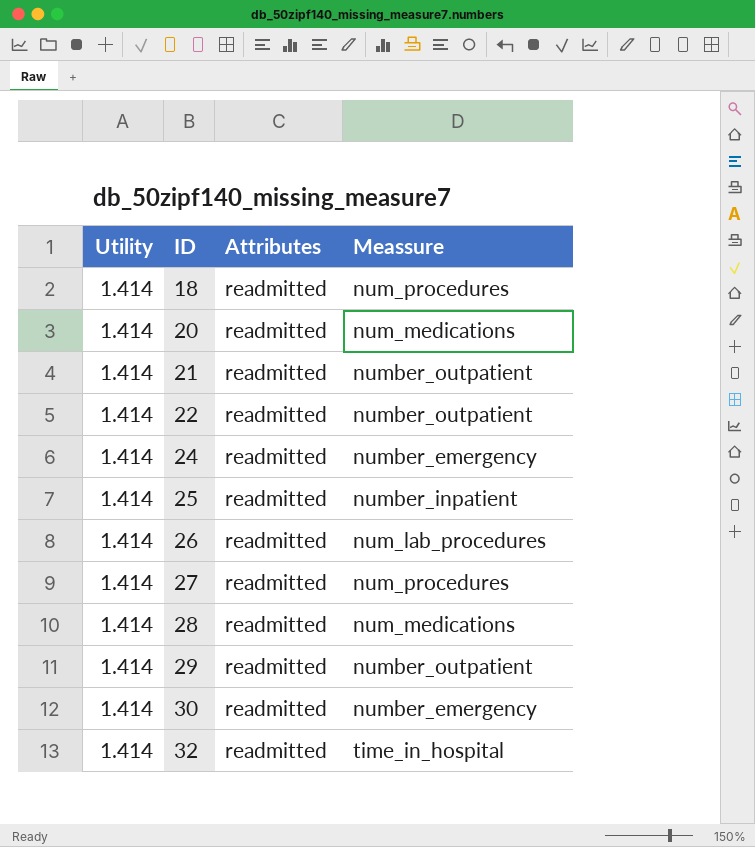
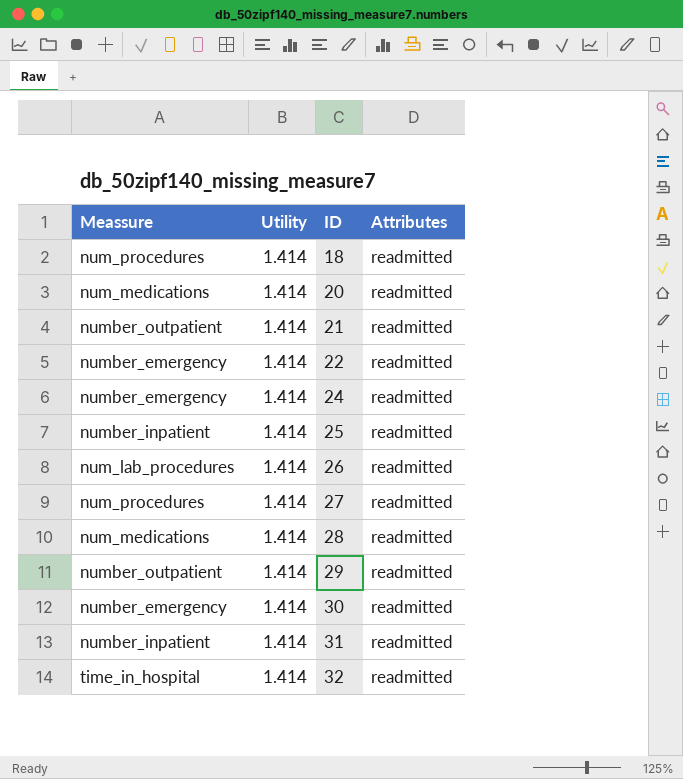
column Meassure | position: 4 -> 1
22 | Meassure: number_outpatient -> number_emergency
row 31: none -> number_inpatient | 1.414 | readmitted

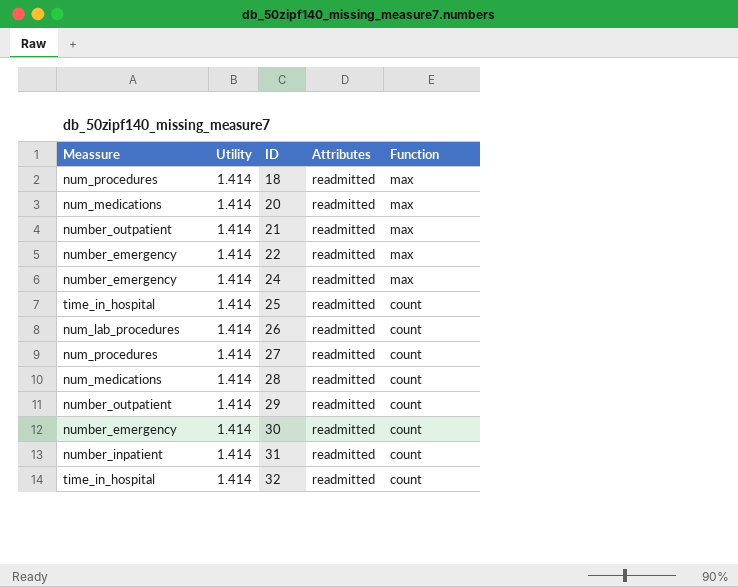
column Function | position: none -> 5
25 | Meassure: number_inpatient -> time_in_hospital

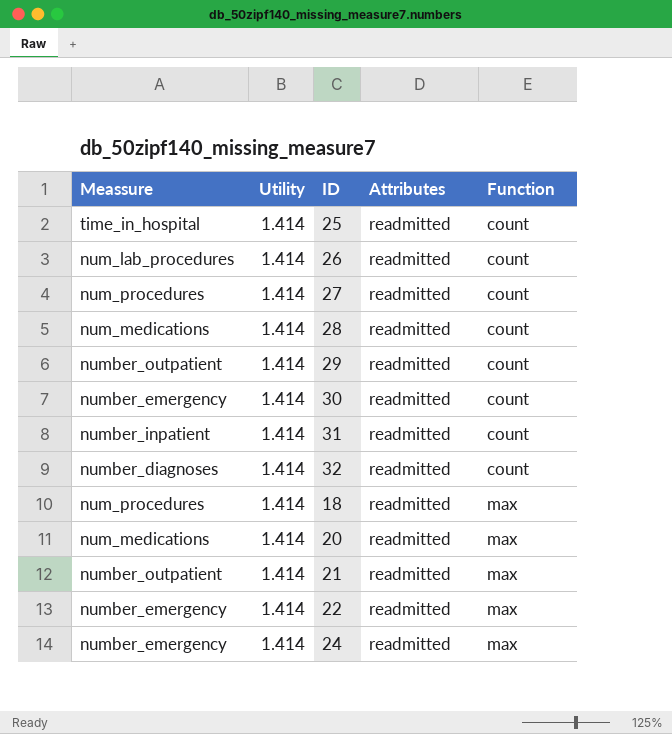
row order: ID ascending -> Function ascending
32 | Meassure: time_in_hospital -> number_diagnoses

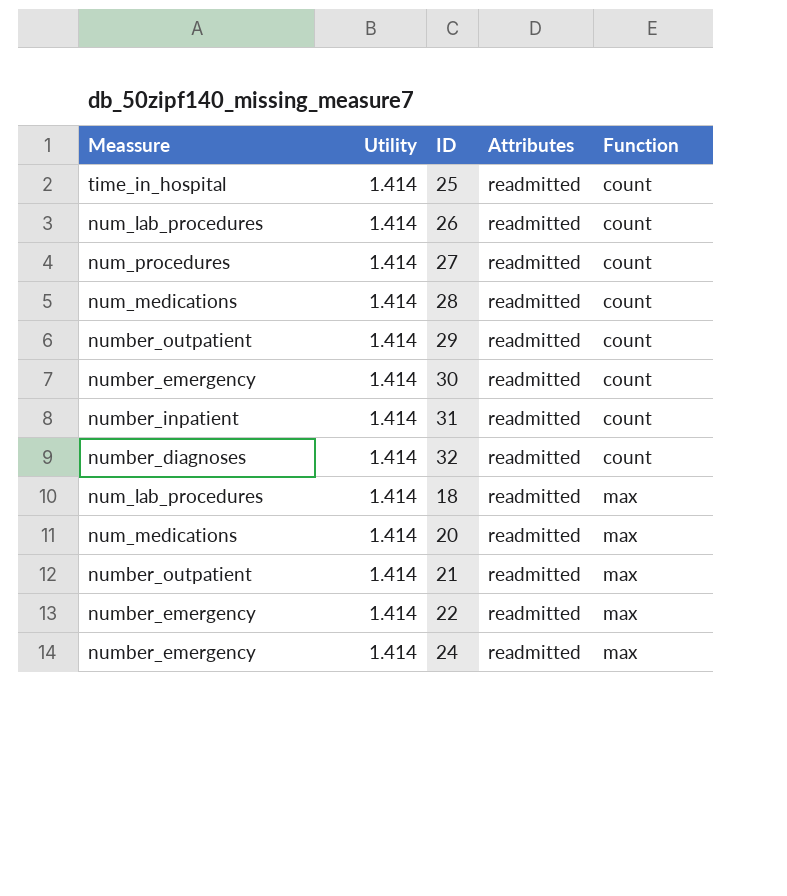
18 | Meassure: num_procedures -> num_lab_procedures

